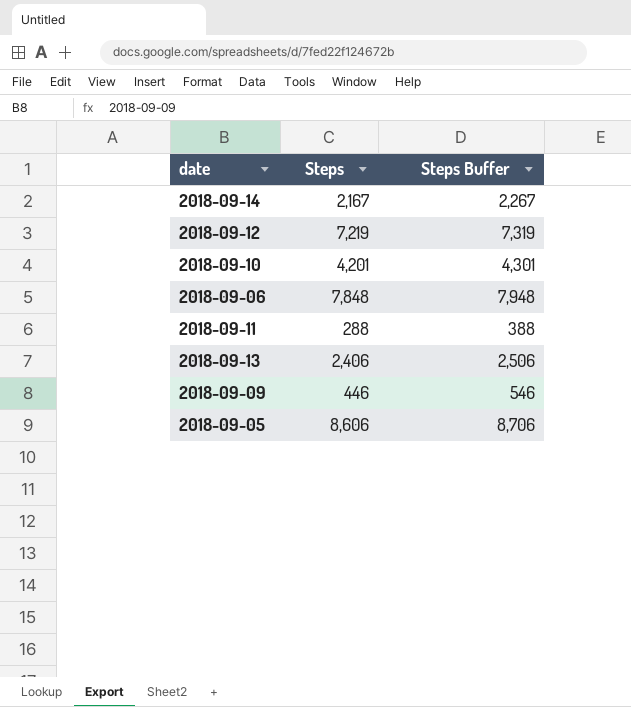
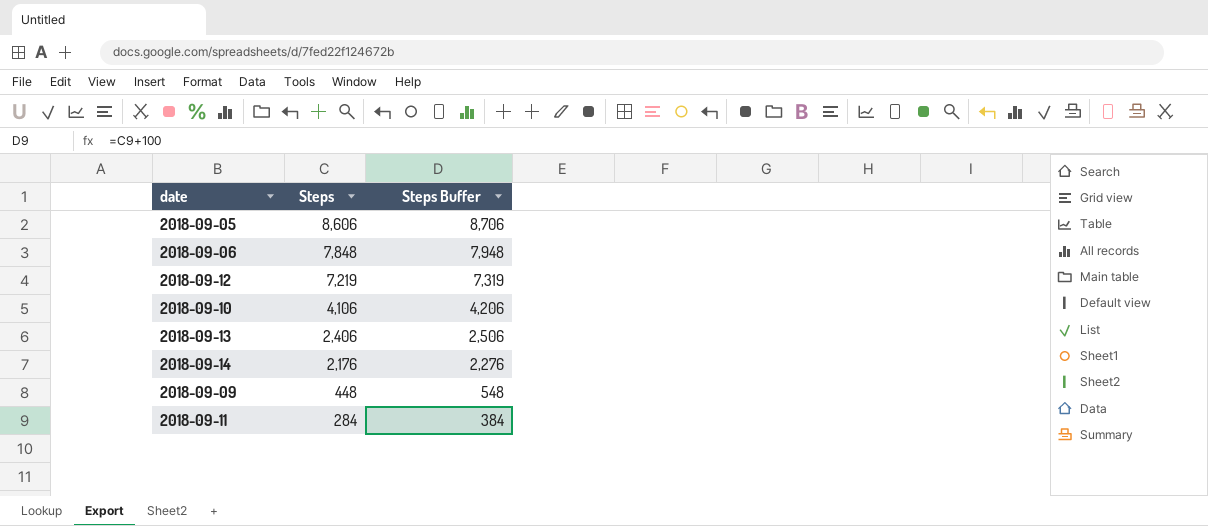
row order: none -> Steps descending
2018-09-10 | Steps: 4,201 -> 4,106
2018-09-10 | Steps Buffer: 4,301 -> 4,206
2018-09-14 | Steps: 2,167 -> 2,176
2018-09-14 | Steps Buffer: 2,267 -> 2,276
2018-09-09 | Steps: 446 -> 448
2018-09-09 | Steps Buffer: 546 -> 548
2018-09-11 | Steps: 288 -> 284
2018-09-11 | Steps Buffer: 388 -> 384

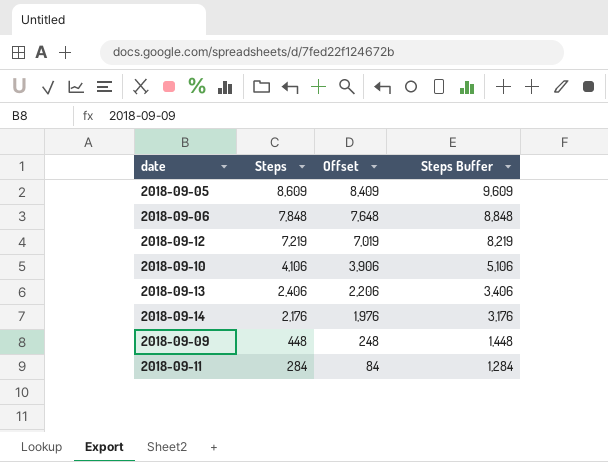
column Offset | formula: none -> [Steps] - 200
column Steps Buffer | formula: [Steps] + 100 -> [Steps] + 1000
2018-09-05 | Steps: 8,606 -> 8,609

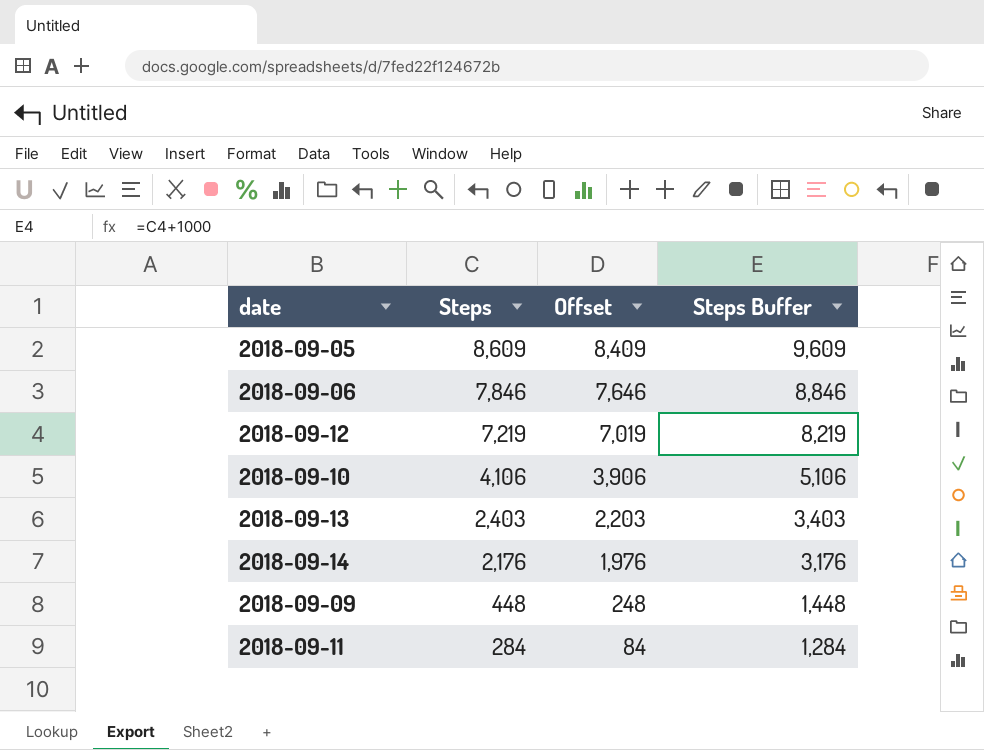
2018-09-06 | Steps: 7,848 -> 7,846
2018-09-06 | Offset: 7,648 -> 7,646
2018-09-06 | Steps Buffer: 8,848 -> 8,846
2018-09-13 | Steps: 2,406 -> 2,403
2018-09-13 | Offset: 2,206 -> 2,203
2018-09-13 | Steps Buffer: 3,406 -> 3,403

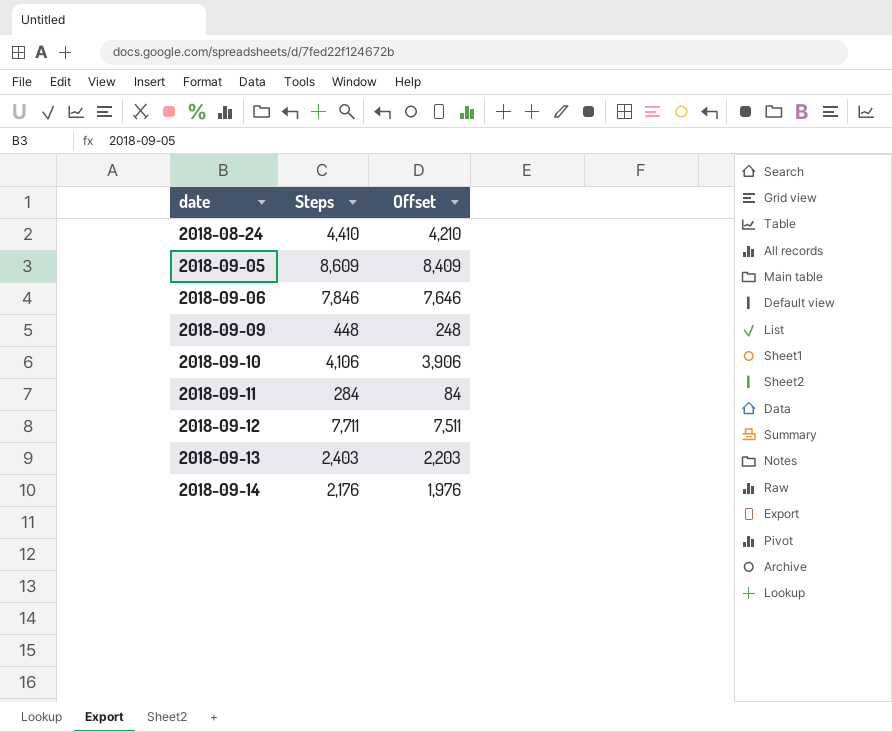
row order: Steps descending -> date ascending
column Steps Buffer | formula: [Steps] + 1000 -> none
row 2018-08-24: none -> 4,410 | 4,210
2018-09-12 | Steps: 7,219 -> 7,711
2018-09-12 | Offset: 7,019 -> 7,511

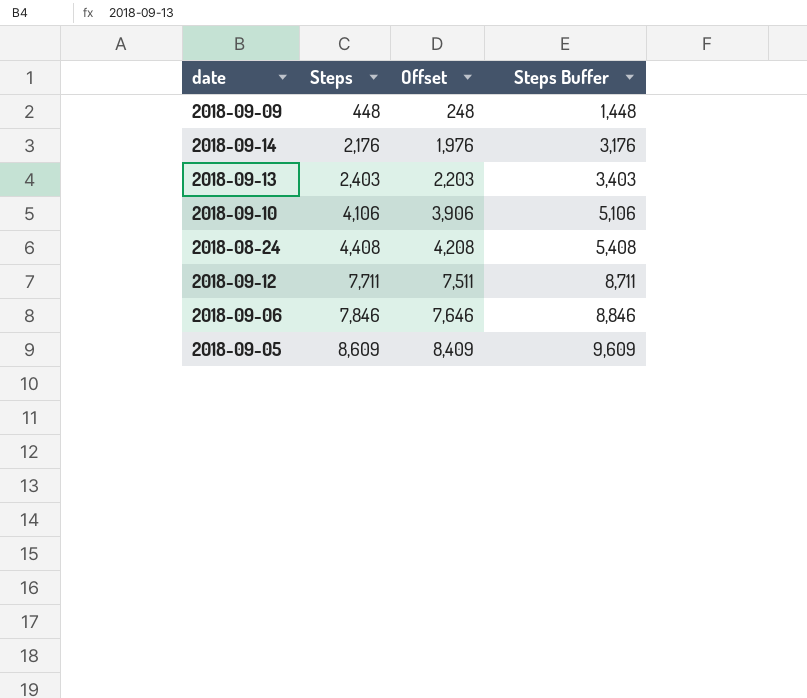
row order: date ascending -> Steps ascending
column Steps Buffer | formula: none -> [Steps] + 1000
row 2018-09-11: 284 | 84 -> none
2018-08-24 | Steps: 4,410 -> 4,408
2018-08-24 | Offset: 4,210 -> 4,208

